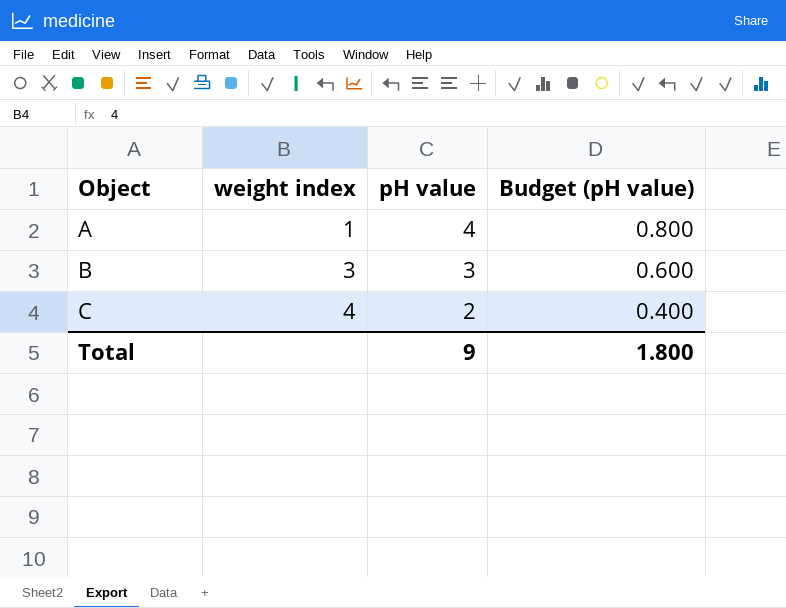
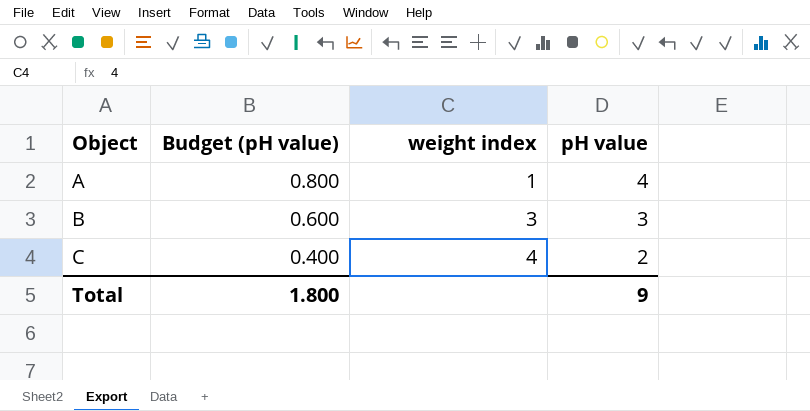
column Budget (pH value) | position: 4 -> 2

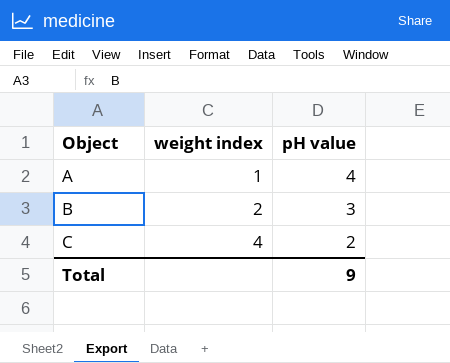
column Budget (pH value) | formula: [pH value] * 0.2 -> none
B | weight index: 3 -> 2

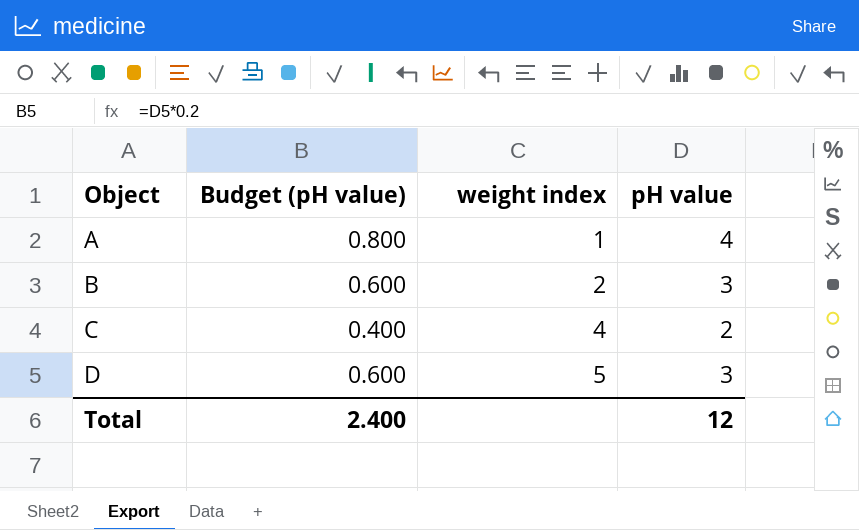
column Budget (pH value) | formula: none -> [pH value] * 0.2
row D: none -> 0.600 | 5 | 3
Total | pH value: 9 -> 12

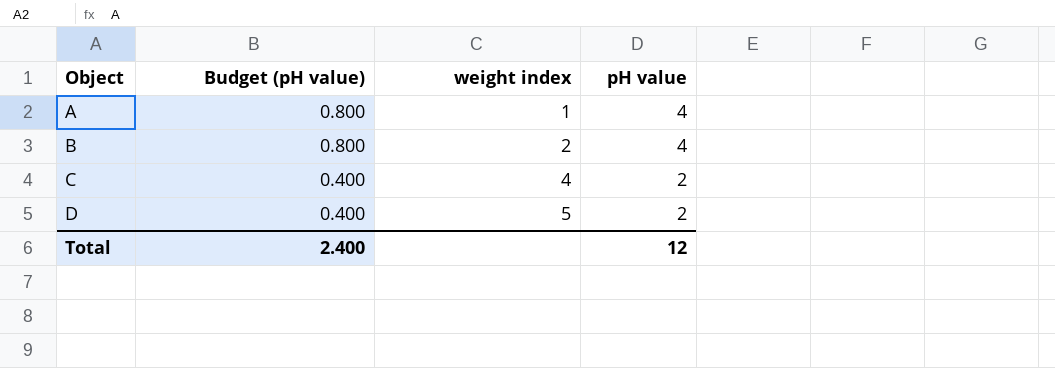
B | Budget (pH value): 0.600 -> 0.800
B | pH value: 3 -> 4
D | Budget (pH value): 0.600 -> 0.400
D | pH value: 3 -> 2

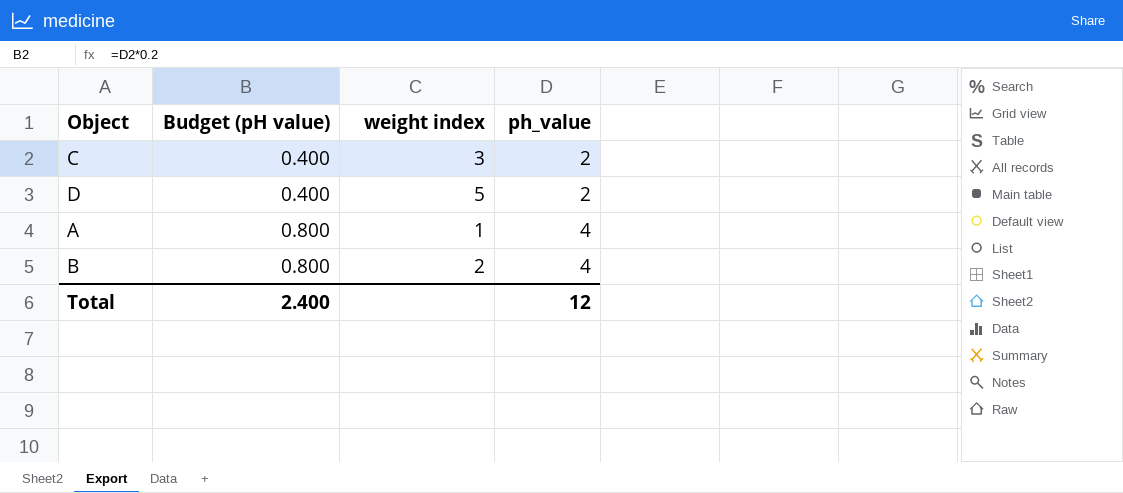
row order: Object ascending -> Budget (pH value) ascending
column name: pH value -> ph_value
C | weight index: 4 -> 3

